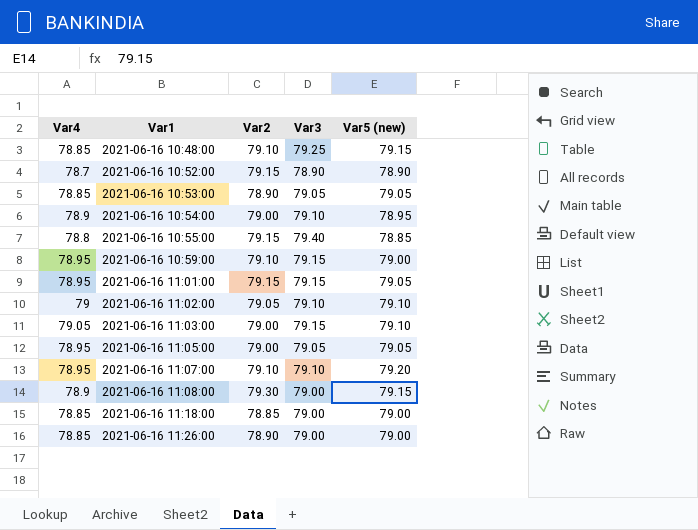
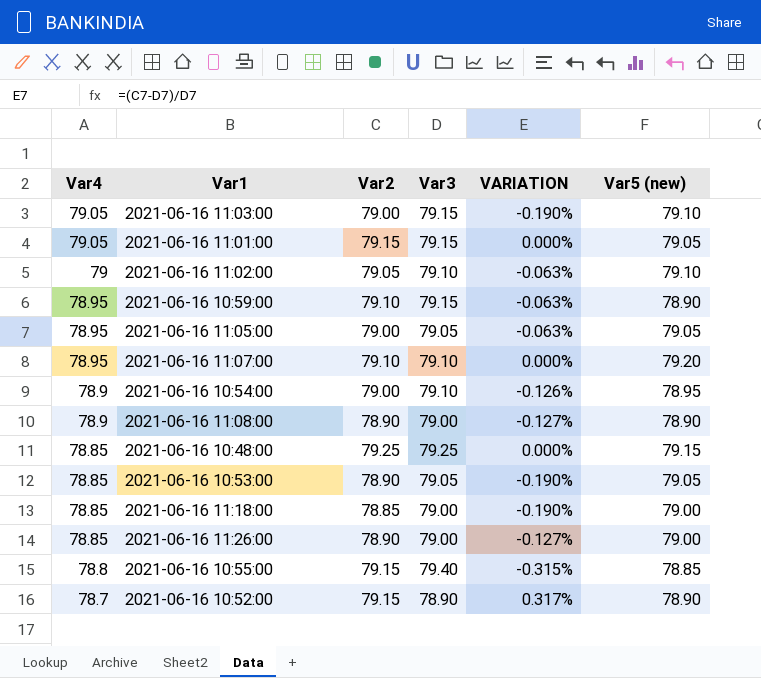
row order: Var1 ascending -> Var4 descending
column VARIATION | formula: none -> ([Var2] - [Var3]) / [Var3]
2021-06-16 11:01:00 | Var4: 78.95 -> 79.05
2021-06-16 10:59:00 | Var5 (new): 79.00 -> 78.90
2021-06-16 11:08:00 | Var2: 79.30 -> 78.90
2021-06-16 11:08:00 | Var5 (new): 79.15 -> 78.90
2021-06-16 10:48:00 | Var2: 79.10 -> 79.25

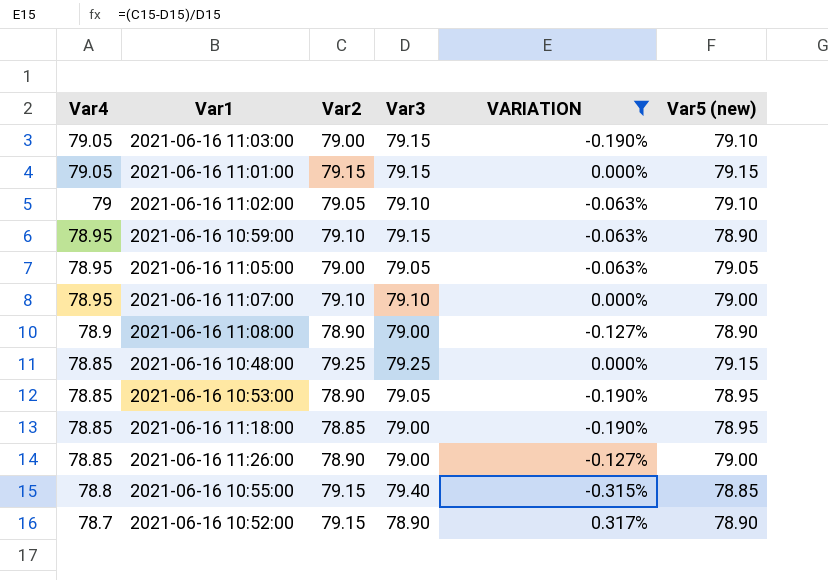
filter: none -> VARIATION != -0.126%
2021-06-16 11:01:00 | Var5 (new): 79.05 -> 79.15
2021-06-16 11:07:00 | Var5 (new): 79.20 -> 79.00
2021-06-16 10:53:00 | Var5 (new): 79.05 -> 78.95
2021-06-16 11:18:00 | Var5 (new): 79.00 -> 78.95

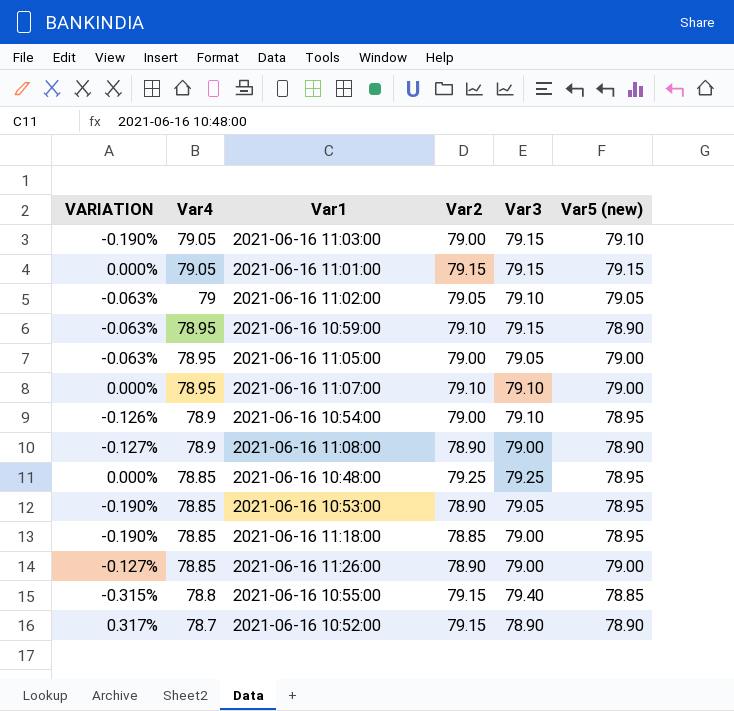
filter: VARIATION != -0.126% -> none
column VARIATION | position: 5 -> 1
2021-06-16 11:02:00 | Var5 (new): 79.10 -> 79.05
2021-06-16 11:05:00 | Var5 (new): 79.05 -> 79.00
2021-06-16 10:48:00 | Var5 (new): 79.15 -> 78.95

